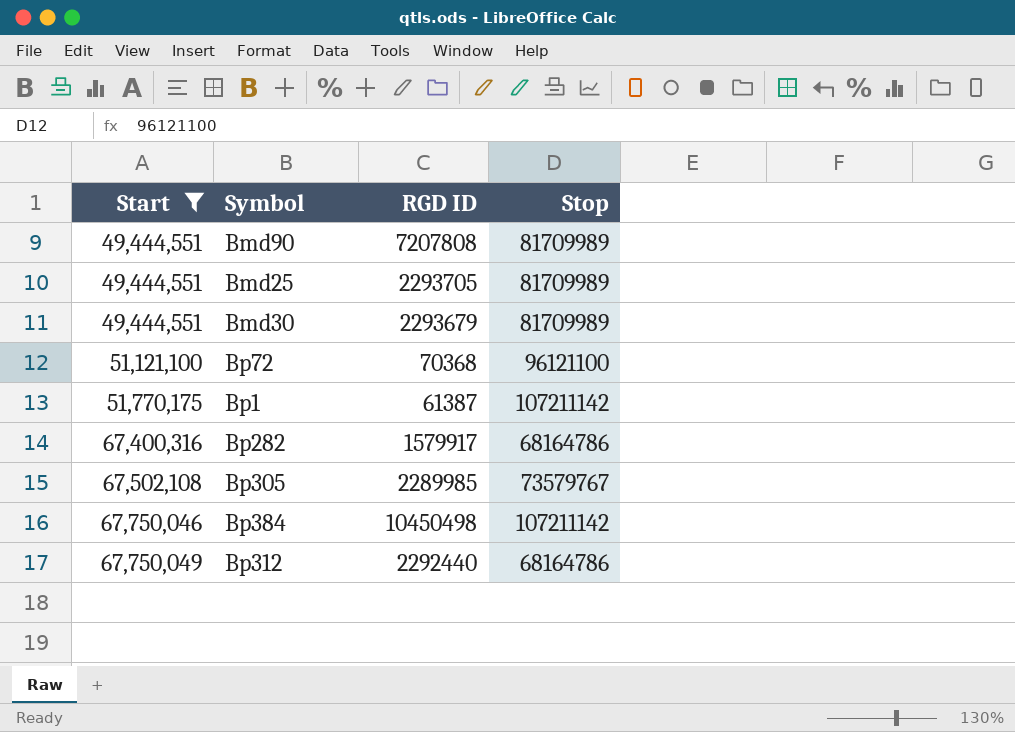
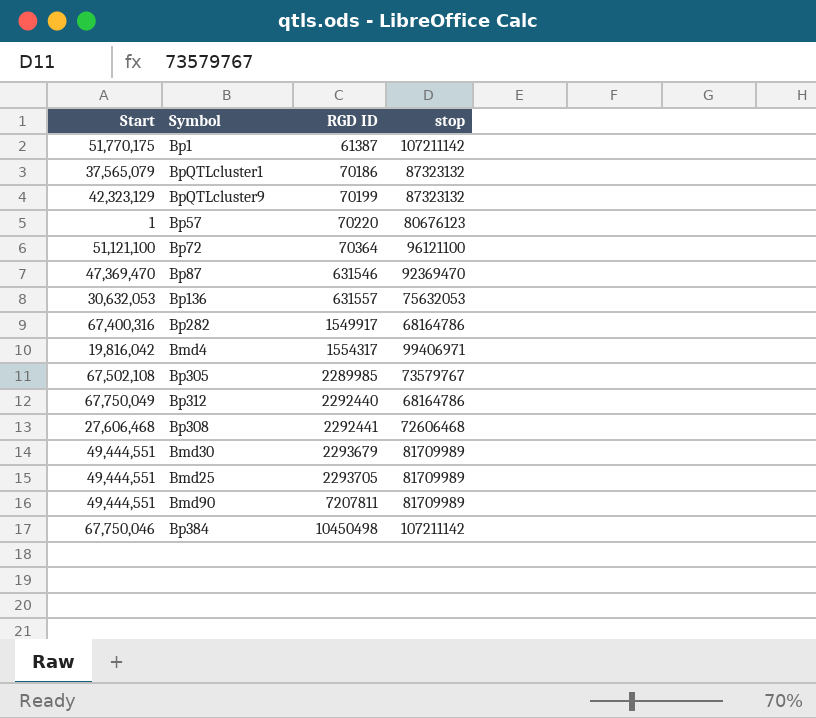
filter: Start >= 49,444,551 -> none
row order: Start ascending -> RGD ID ascending
column name: Stop -> stop
Bp72 | RGD ID: 70368 -> 70364
Bp282 | RGD ID: 1579917 -> 1549917
Bmd90 | RGD ID: 7207808 -> 7207811

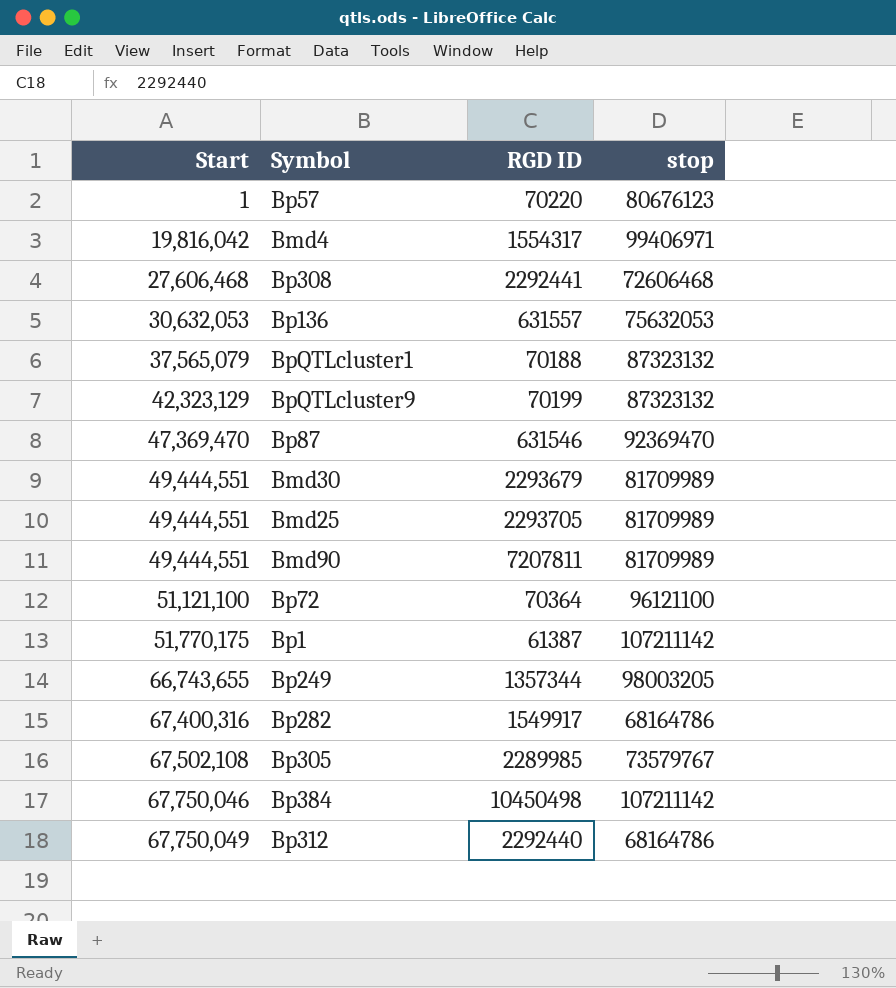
row order: RGD ID ascending -> Start ascending
BpQTLcluster1 | RGD ID: 70186 -> 70188
row Bp249: none -> 66,743,655 | 1357344 | 98003205

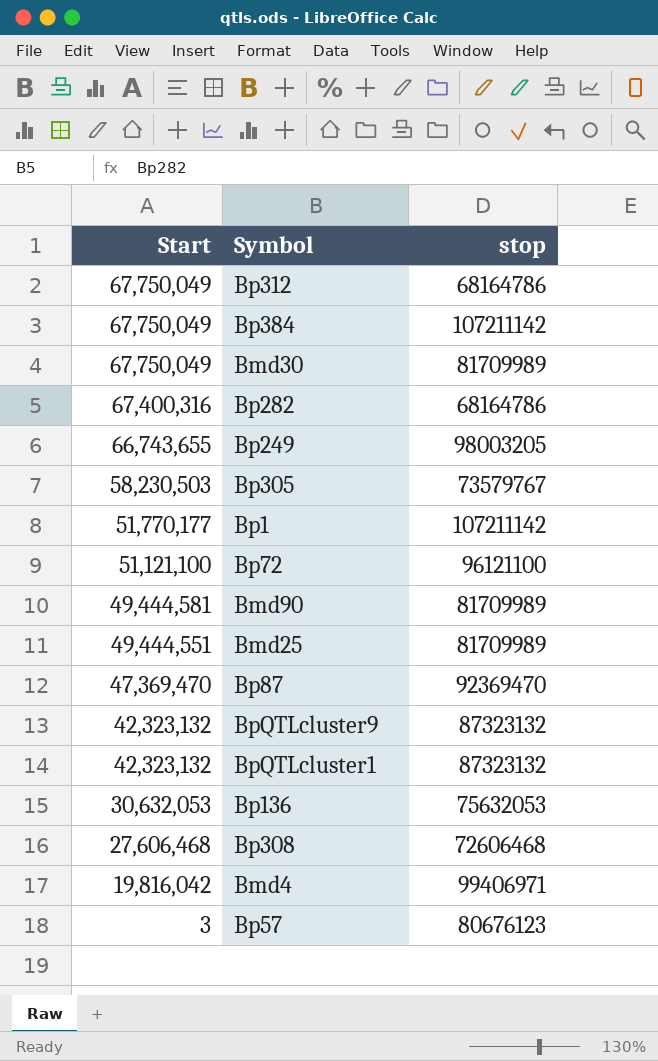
row order: Start ascending -> Start descending
column RGD ID | position: 3 -> none
Bp384 | Start: 67,750,046 -> 67,750,049
Bmd30 | Start: 49,444,551 -> 67,750,049
Bp305 | Start: 67,502,108 -> 58,230,503
Bp1 | Start: 51,770,175 -> 51,770,177
Bmd90 | Start: 49,444,551 -> 49,444,581
BpQTLcluster9 | Start: 42,323,129 -> 42,323,132
BpQTLcluster1 | Start: 37,565,079 -> 42,323,132
Bp57 | Start: 1 -> 3

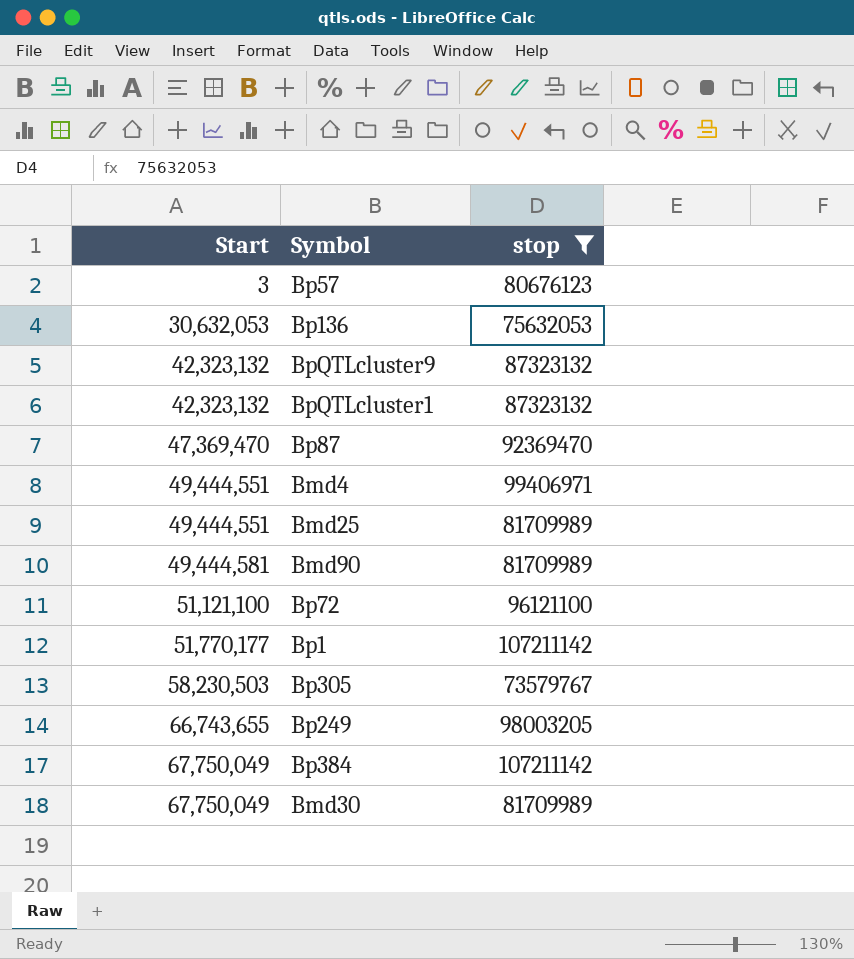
filter: none -> stop >= 73579767
row order: Start descending -> Start ascending
Bmd4 | Start: 19,816,042 -> 49,444,551

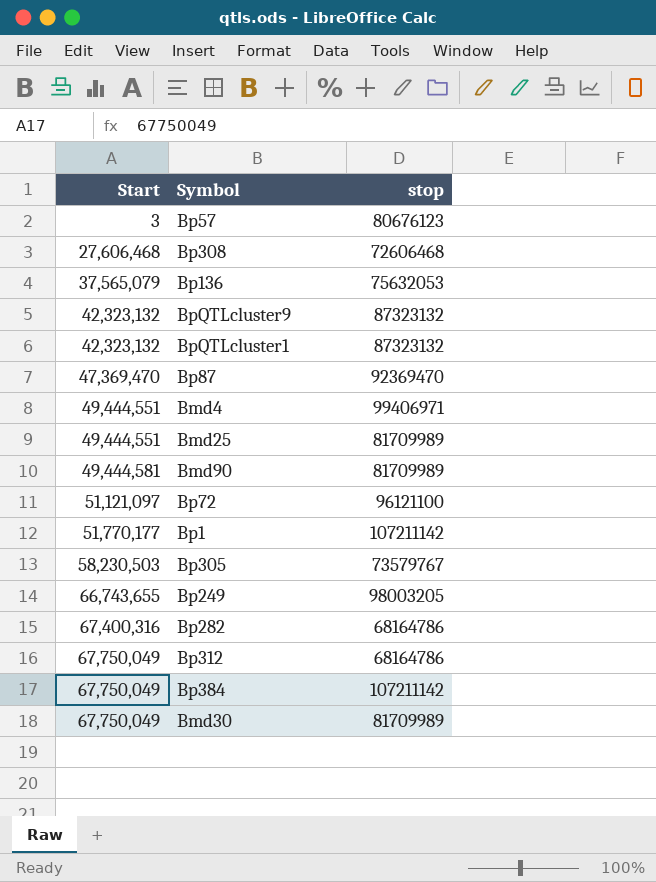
filter: stop >= 73579767 -> none
Bp136 | Start: 30,632,053 -> 37,565,079
Bp72 | Start: 51,121,100 -> 51,121,097

